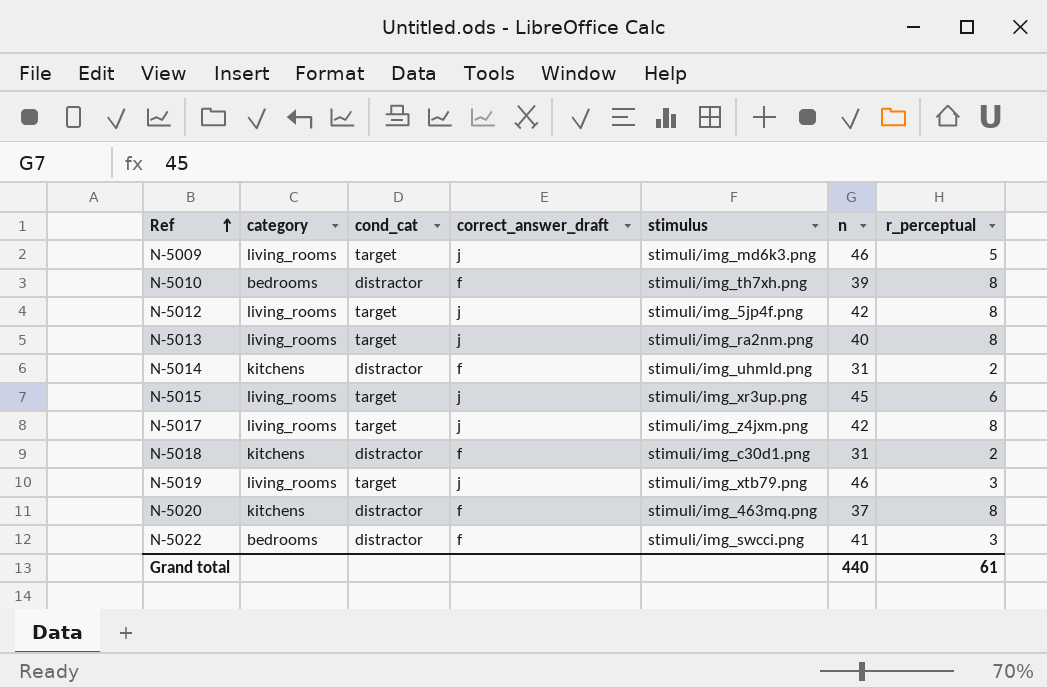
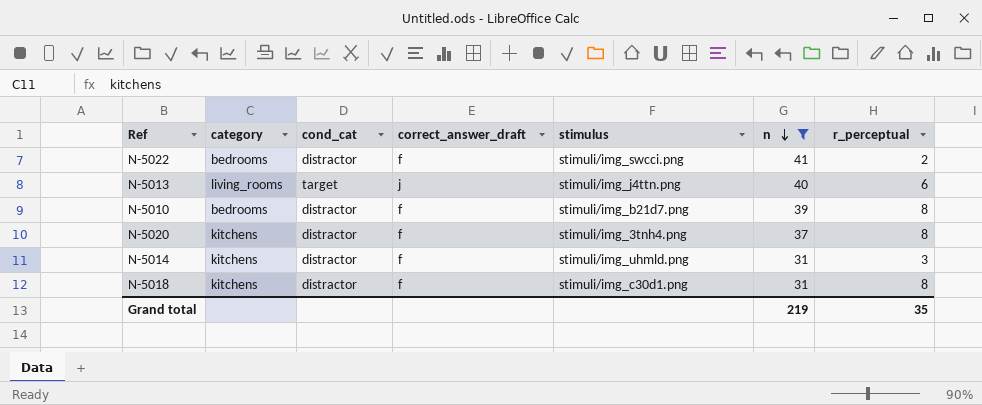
filter: none -> n <= 41
row order: Ref ascending -> n descending
N-5022 | r_perceptual: 3 -> 2
N-5013 | stimulus: stimuli/img_ra2nm.png -> stimuli/img_j4ttn.png
N-5013 | r_perceptual: 8 -> 6
N-5010 | stimulus: stimuli/img_th7xh.png -> stimuli/img_b21d7.png
N-5020 | stimulus: stimuli/img_463mq.png -> stimuli/img_3tnh4.png
N-5014 | r_perceptual: 2 -> 3
N-5018 | r_perceptual: 2 -> 8
Grand total | n: 440 -> 219
Grand total | r_perceptual: 61 -> 35

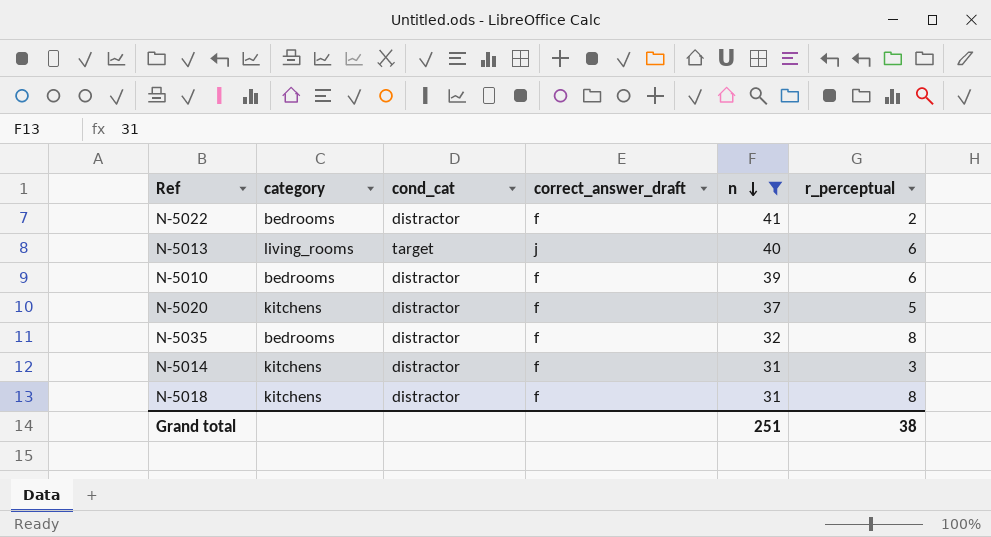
column stimulus | position: 5 -> none
N-5010 | r_perceptual: 8 -> 6
N-5020 | r_perceptual: 8 -> 5
row N-5035: none -> bedrooms | distractor | f | 32 | 8
Grand total | n: 219 -> 251
Grand total | r_perceptual: 35 -> 38

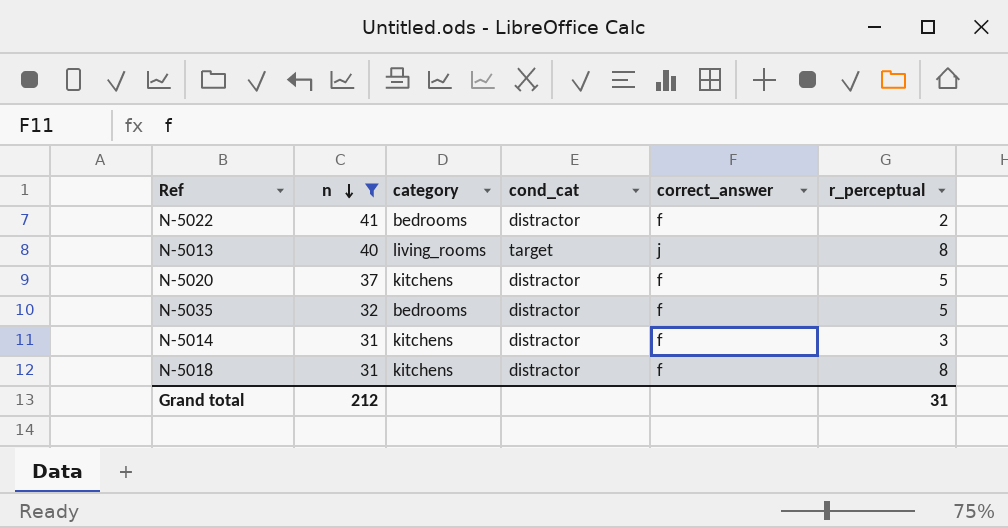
column n | position: 5 -> 2
column name: correct_answer_draft -> correct_answer
row N-5010: bedrooms | distractor | f | 39 | 6 -> none
N-5013 | r_perceptual: 6 -> 8
N-5035 | r_perceptual: 8 -> 5
Grand total | n: 251 -> 212
Grand total | r_perceptual: 38 -> 31

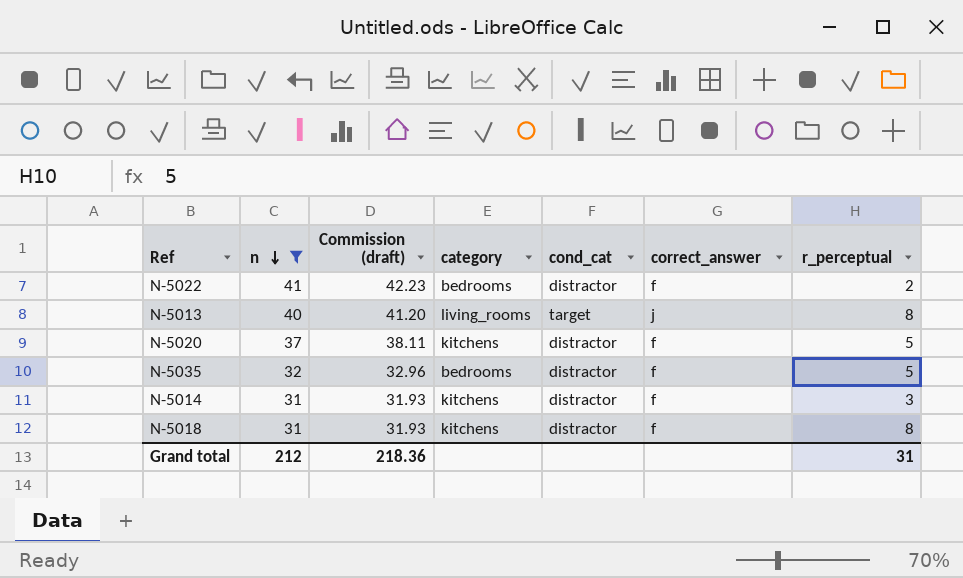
column Commission (draft) | formula: none -> [n] * 1.03

